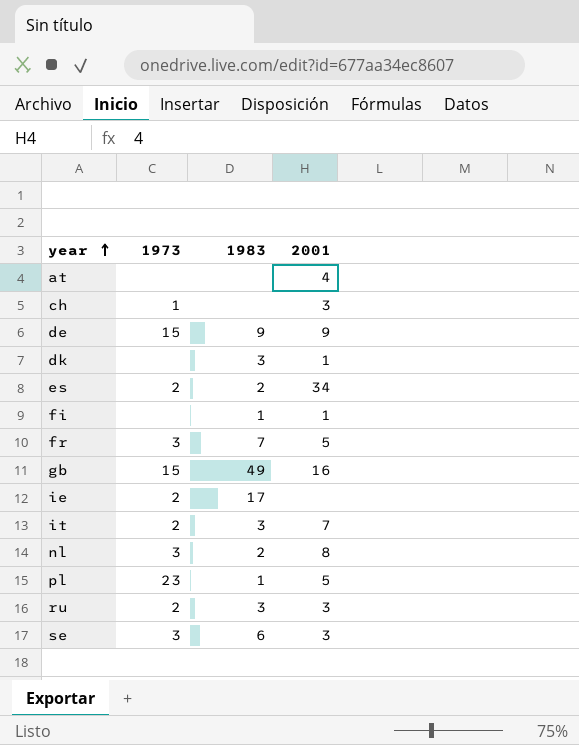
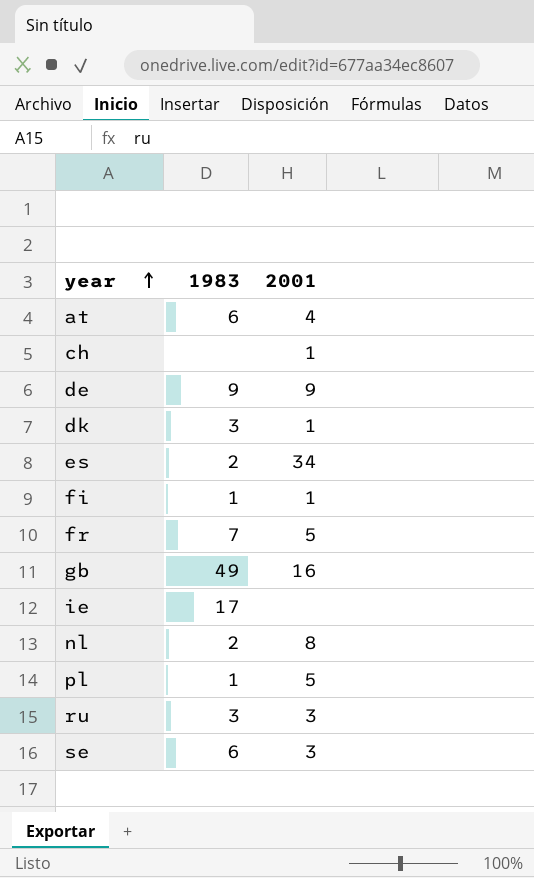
column 1973 | position: 2 -> none
row it: 2 | 3 | 7 -> none
at | 1983: none -> 6
ch | 2001: 3 -> 1

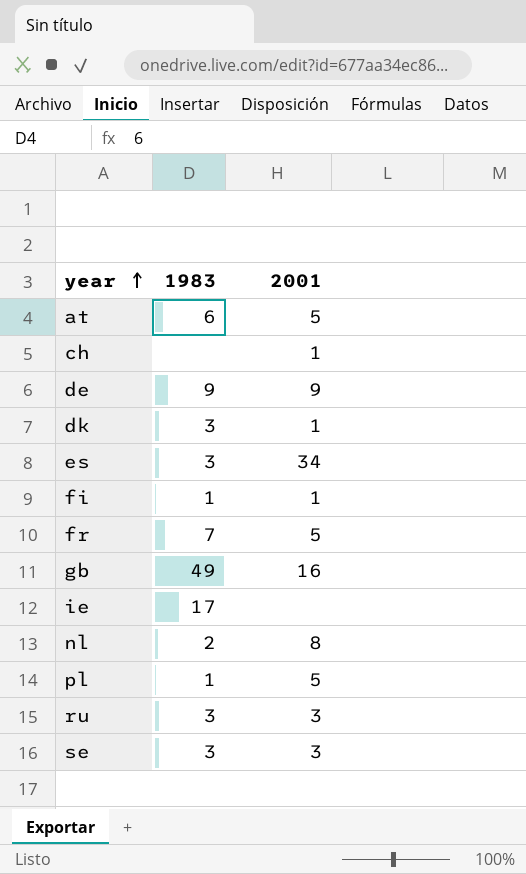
at | 2001: 4 -> 5
es | 1983: 2 -> 3
se | 1983: 6 -> 3

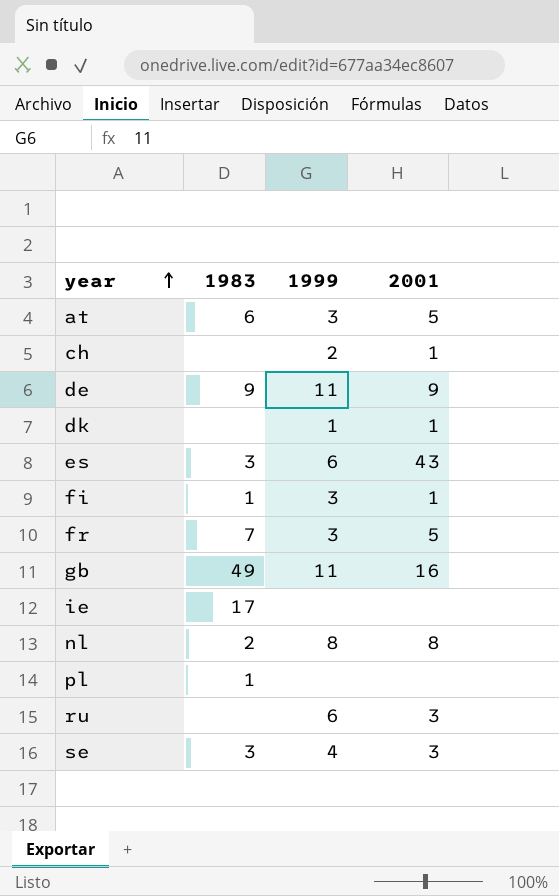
column 1999 | position: none -> 3
dk | 1983: 3 -> none
es | 2001: 34 -> 43
pl | 2001: 5 -> none
ru | 1983: 3 -> none

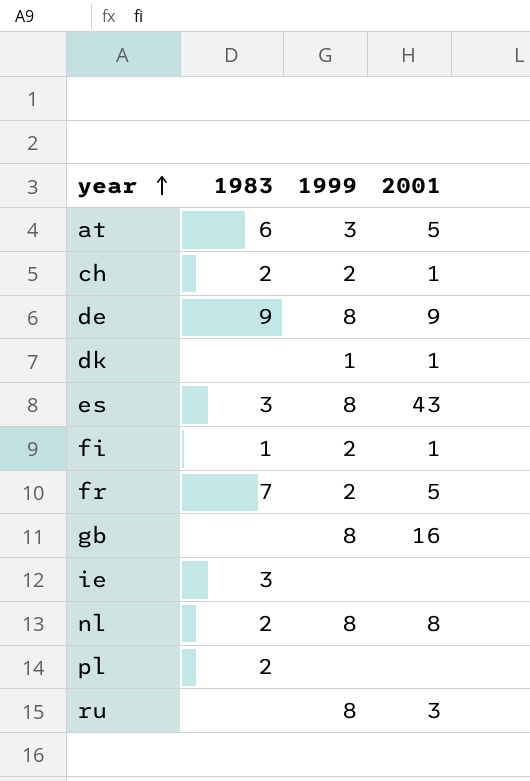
row se: 3 | 4 | 3 -> none
ch | 1983: none -> 2
de | 1999: 11 -> 8
es | 1999: 6 -> 8
fi | 1999: 3 -> 2
fr | 1999: 3 -> 2
gb | 1983: 49 -> none
gb | 1999: 11 -> 8
ie | 1983: 17 -> 3
pl | 1983: 1 -> 2
ru | 1999: 6 -> 8

